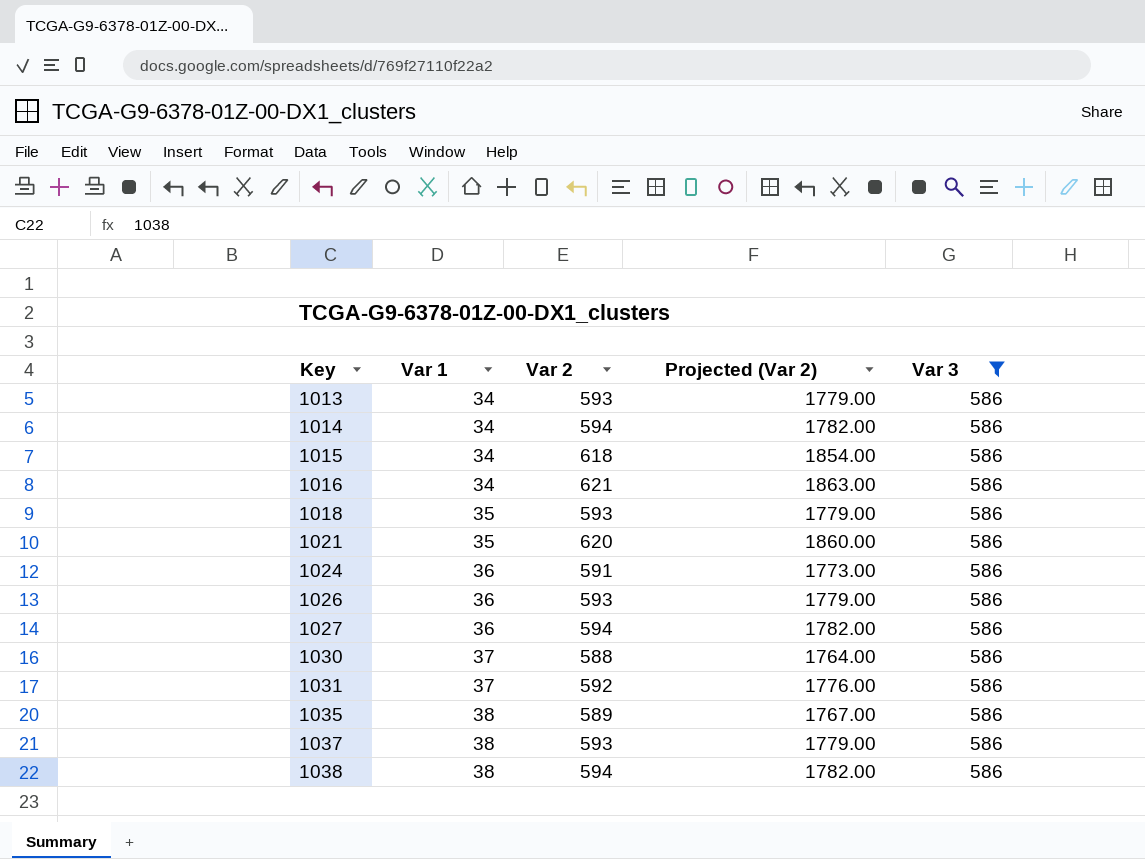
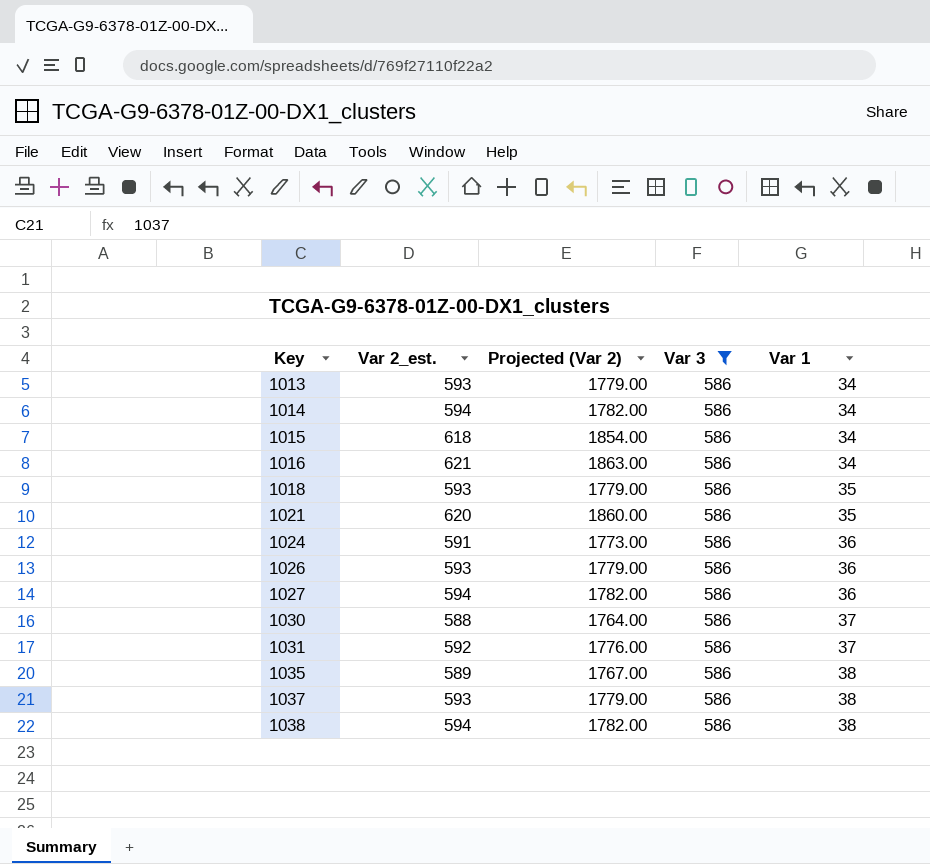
column name: Var 2 -> Var 2_est.
column Var 1 | position: 2 -> 5

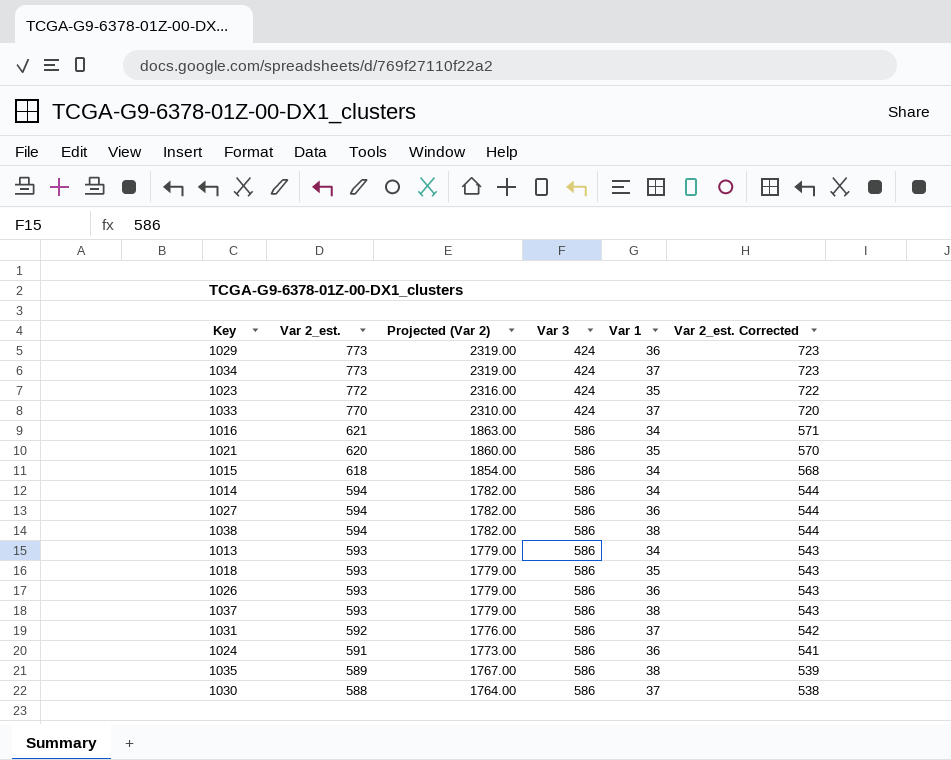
filter: Var 3 = 586 -> none
row order: Key ascending -> Var 2_est. descending
column Var 2_est. Corrected | formula: none -> [Var 2_est.] - 50

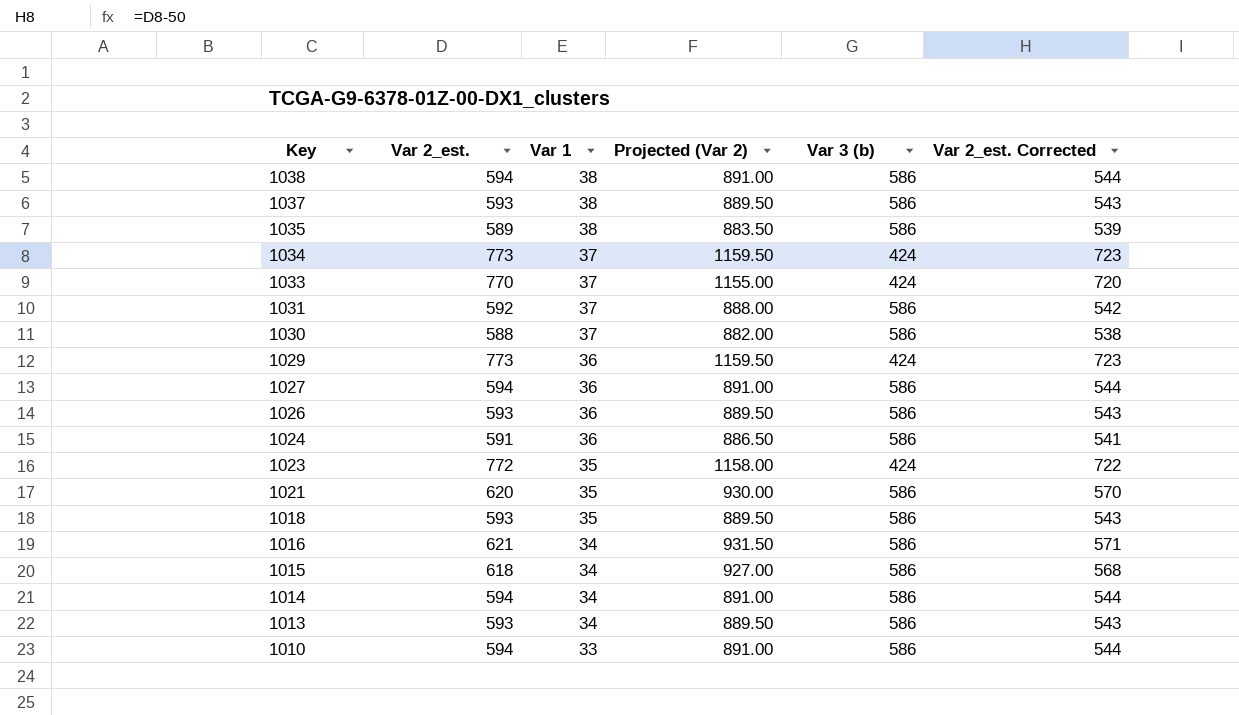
row order: Var 2_est. descending -> Key descending
column Var 1 | position: 5 -> 3
column Projected (Var 2) | formula: [Var 2_est.] * 3 -> [Var 2_est.] * 1.5
column name: Var 3 -> Var 3 (b)
row 1010: none -> 594 | 33 | 891.00 | 586 | 544

